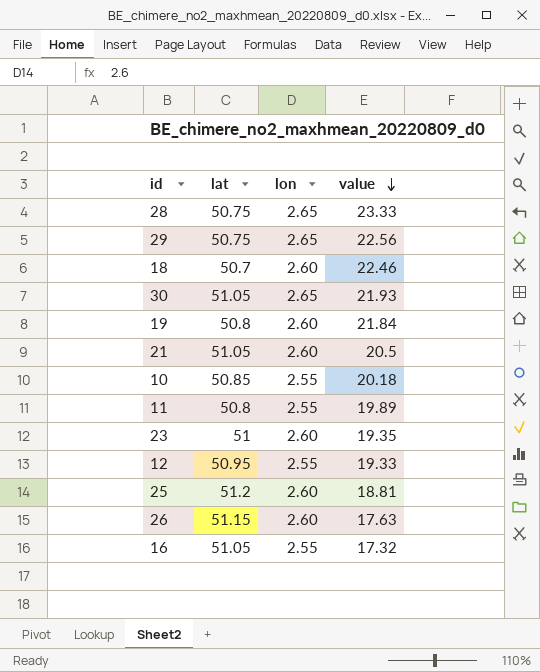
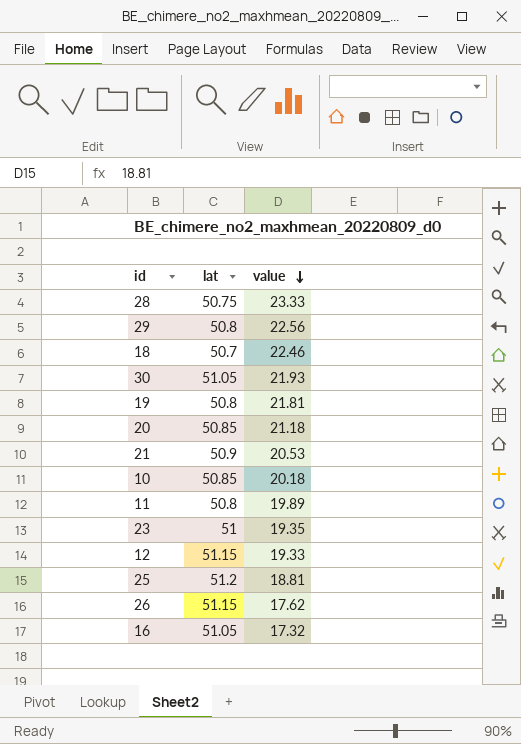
column lon | position: 3 -> none
29 | lat: 50.75 -> 50.8
19 | value: 21.84 -> 21.81
row 20: none -> 50.85 | 21.18
21 | lat: 51.05 -> 50.9
21 | value: 20.5 -> 20.53
12 | lat: 50.95 -> 51.15
26 | value: 17.63 -> 17.62

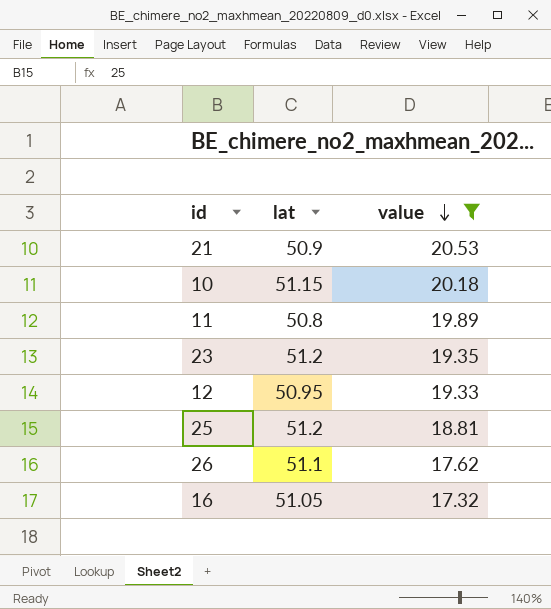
filter: none -> value <= 20.53
10 | lat: 50.85 -> 51.15
23 | lat: 51 -> 51.2
12 | lat: 51.15 -> 50.95
26 | lat: 51.15 -> 51.1

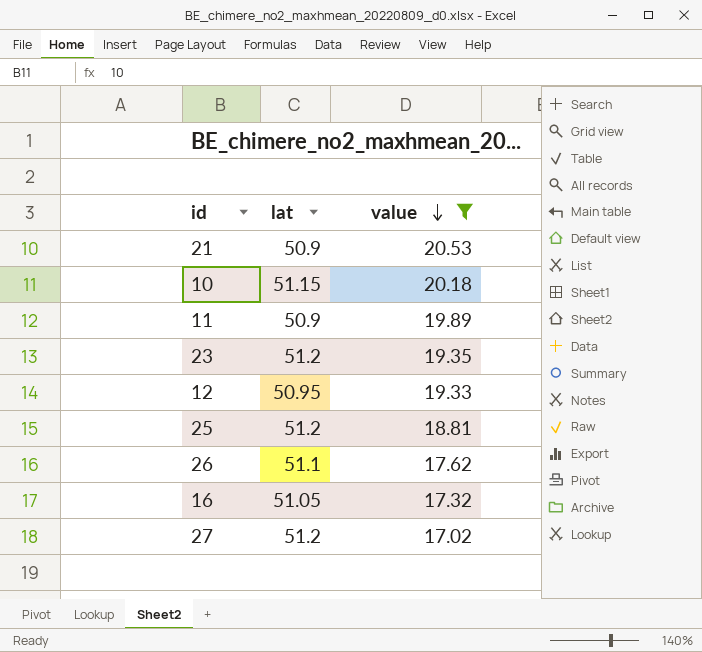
11 | lat: 50.8 -> 50.9
row 27: none -> 51.2 | 17.02

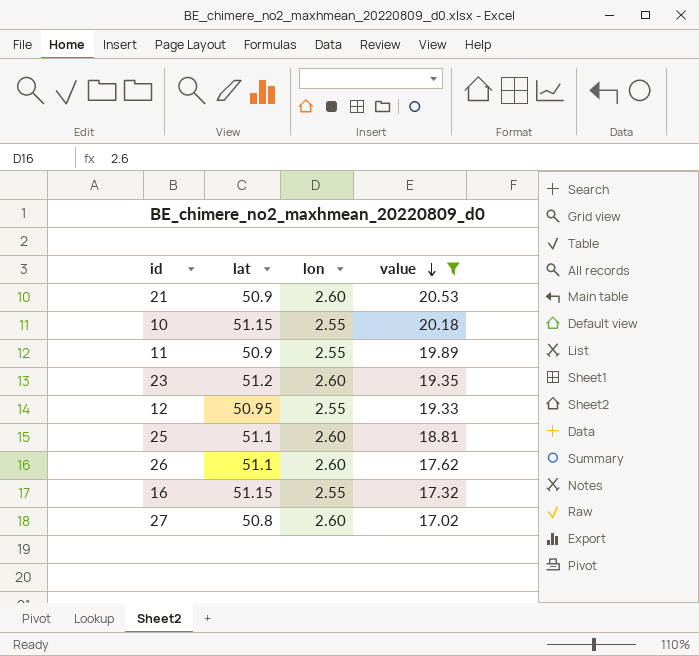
column lon | position: none -> 3
25 | lat: 51.2 -> 51.1
16 | lat: 51.05 -> 51.15
27 | lat: 51.2 -> 50.8

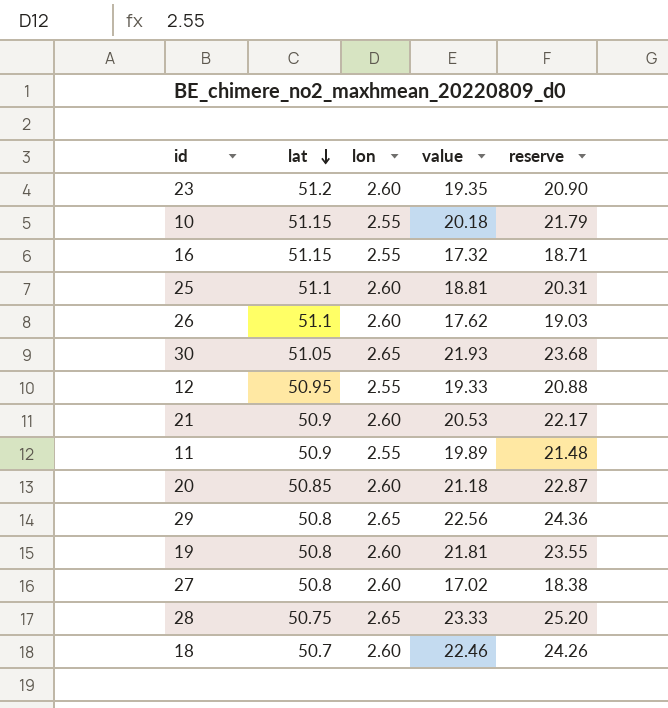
filter: value <= 20.53 -> none
row order: value descending -> lat descending
column reserve | formula: none -> [value] * 1.08

